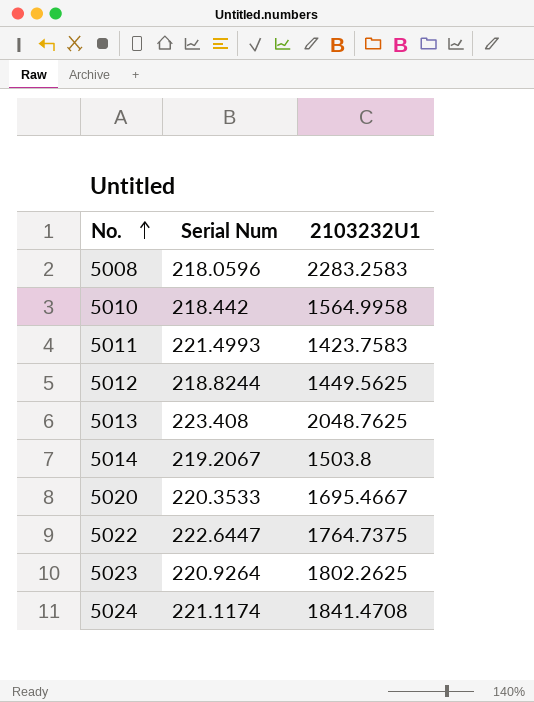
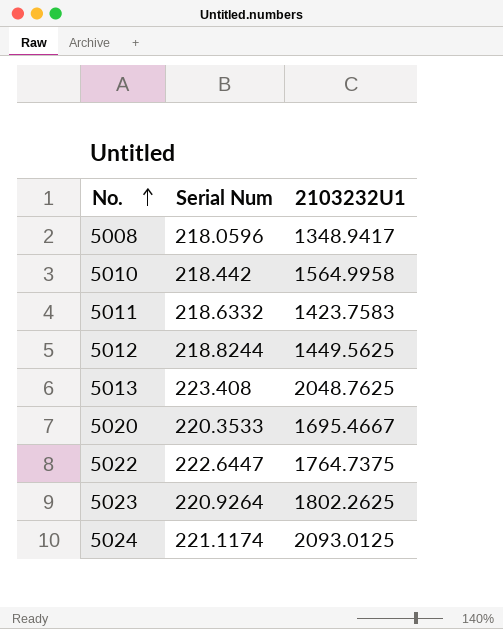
row 5014: 219.2067 | 1503.8 -> none
5008 | 2103232U1: 2283.2583 -> 1348.9417
5011 | Serial Num: 221.4993 -> 218.6332
5024 | 2103232U1: 1841.4708 -> 2093.0125

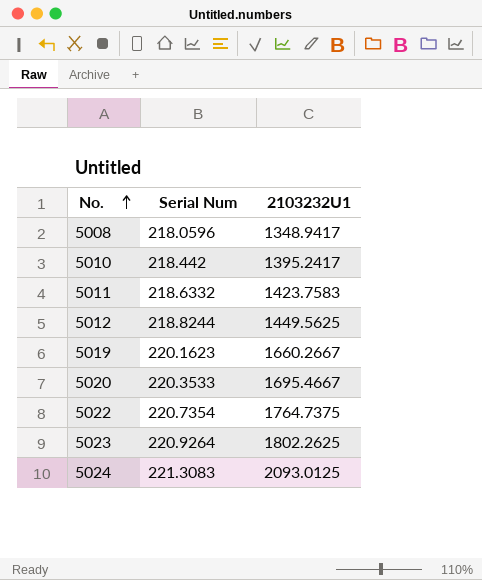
row 5013: 223.408 | 2048.7625 -> none
5010 | 2103232U1: 1564.9958 -> 1395.2417
row 5019: none -> 220.1623 | 1660.2667
5022 | Serial Num: 222.6447 -> 220.7354
5024 | Serial Num: 221.1174 -> 221.3083

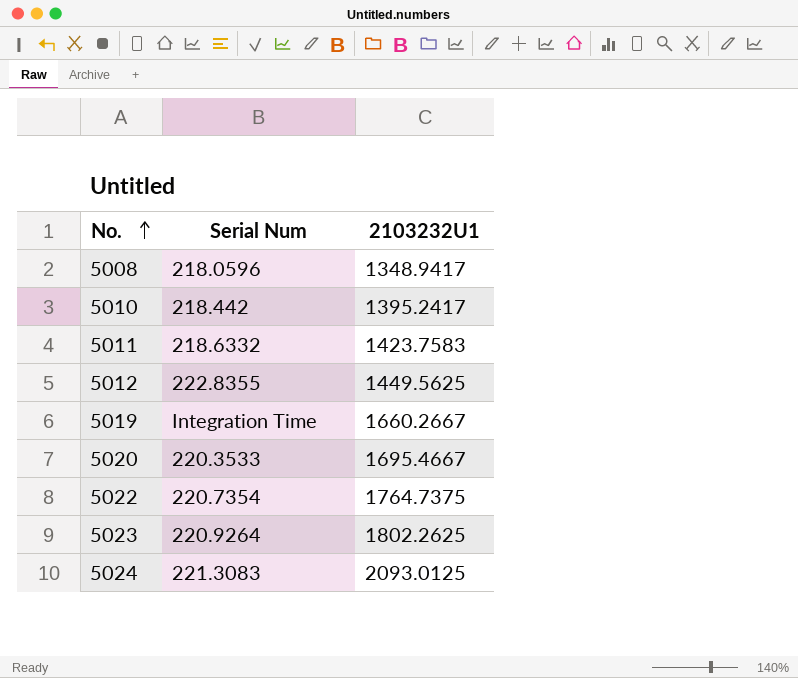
5012 | Serial Num: 218.8244 -> 222.8355
5019 | Serial Num: 220.1623 -> Integration Time

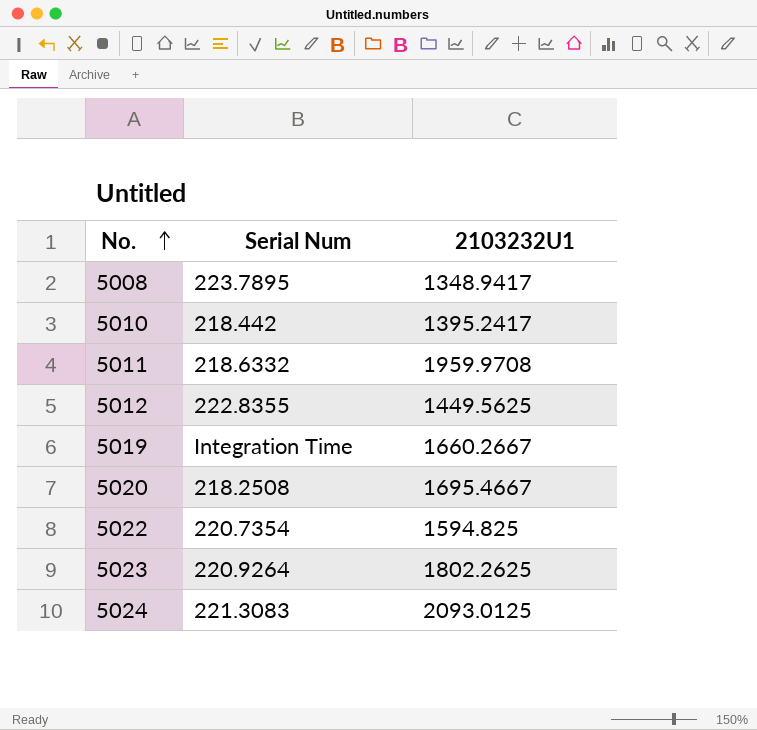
5008 | Serial Num: 218.0596 -> 223.7895
5011 | 2103232U1: 1423.7583 -> 1959.9708
5020 | Serial Num: 220.3533 -> 218.2508
5022 | 2103232U1: 1764.7375 -> 1594.825

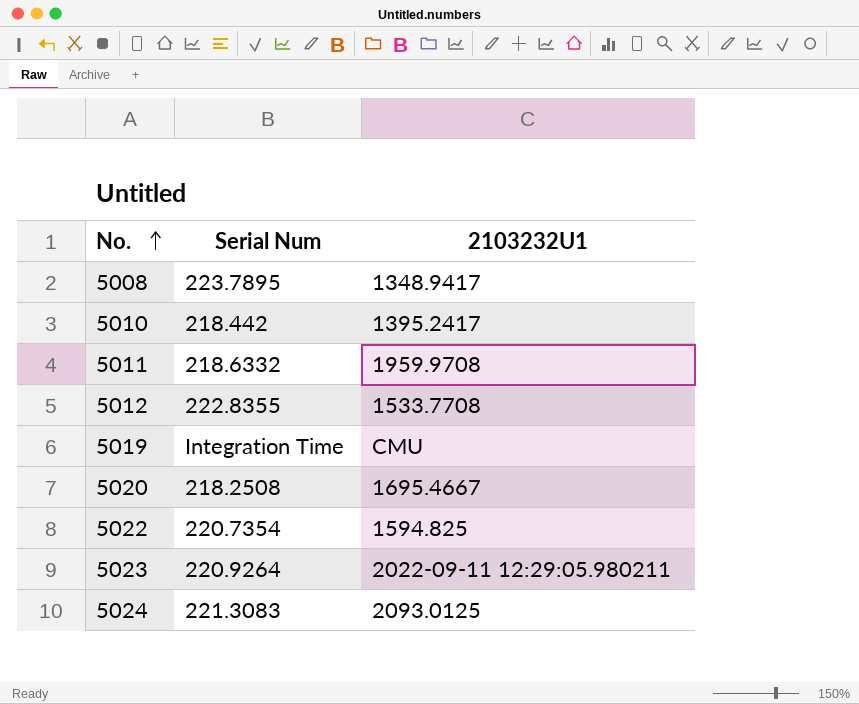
5012 | 2103232U1: 1449.5625 -> 1533.7708
5019 | 2103232U1: 1660.2667 -> CMU
5023 | 2103232U1: 1802.2625 -> 2022-09-11 12:29:05.980211

